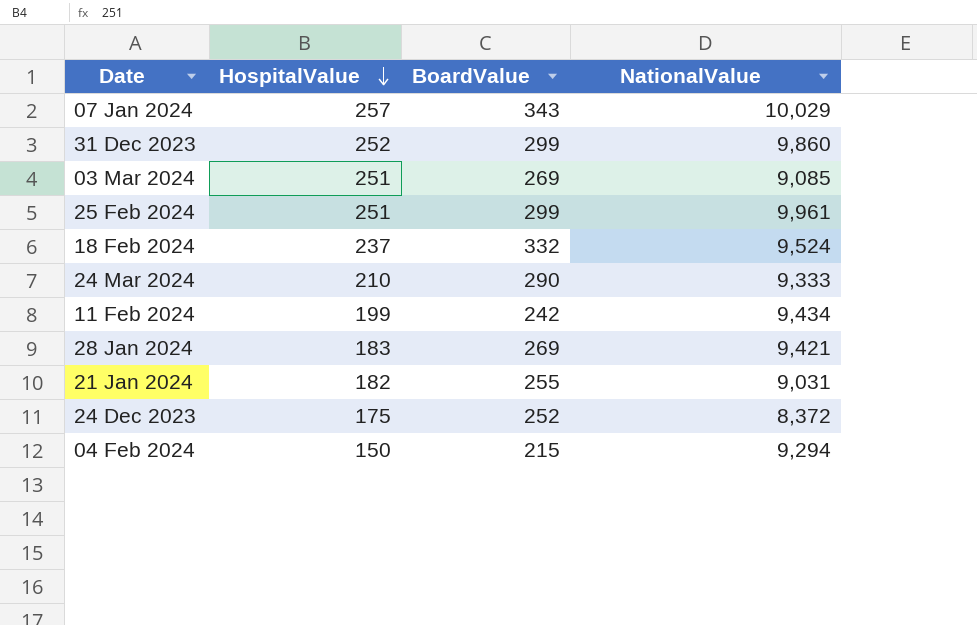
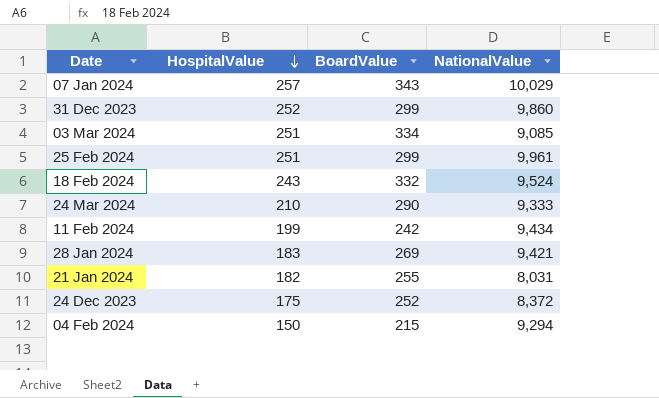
03 Mar 2024 | BoardValue: 269 -> 334
18 Feb 2024 | HospitalValue: 237 -> 243
21 Jan 2024 | NationalValue: 9,031 -> 8,031

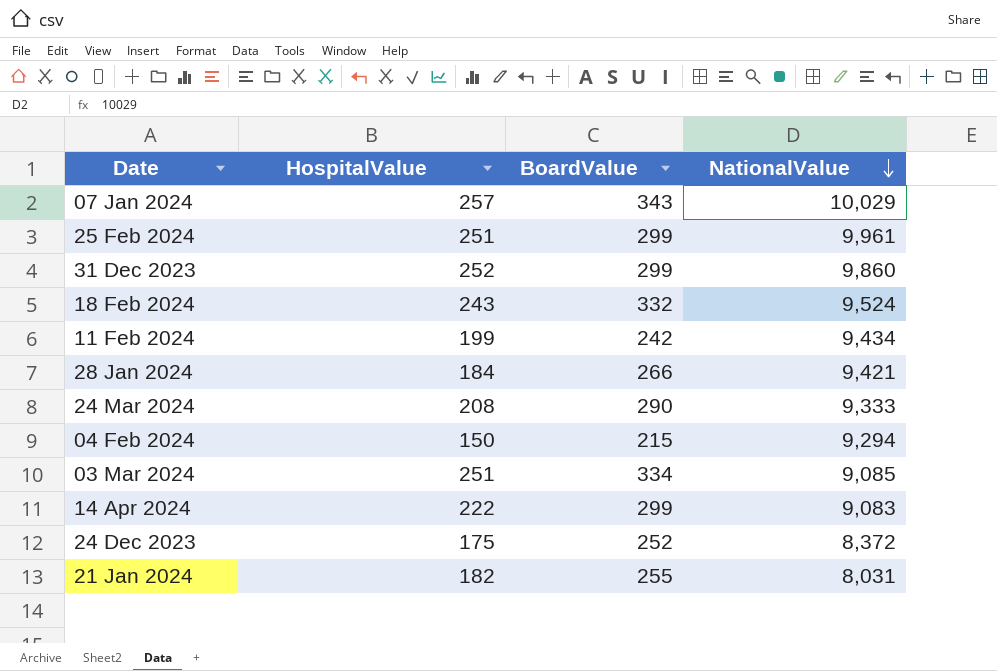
row order: HospitalValue descending -> NationalValue descending
28 Jan 2024 | HospitalValue: 183 -> 184
28 Jan 2024 | BoardValue: 269 -> 266
24 Mar 2024 | HospitalValue: 210 -> 208
row 14 Apr 2024: none -> 222 | 299 | 9,083

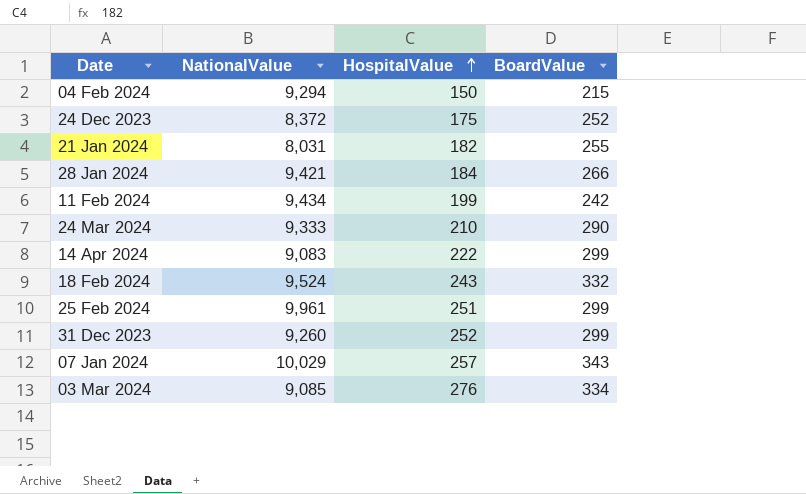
row order: NationalValue descending -> HospitalValue ascending
column NationalValue | position: 4 -> 2
24 Mar 2024 | HospitalValue: 208 -> 210
31 Dec 2023 | NationalValue: 9,860 -> 9,260
03 Mar 2024 | HospitalValue: 251 -> 276

